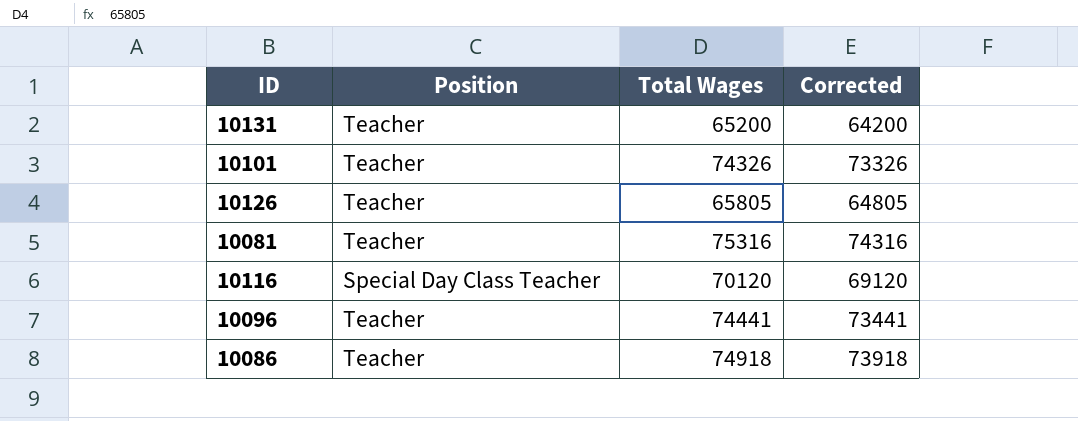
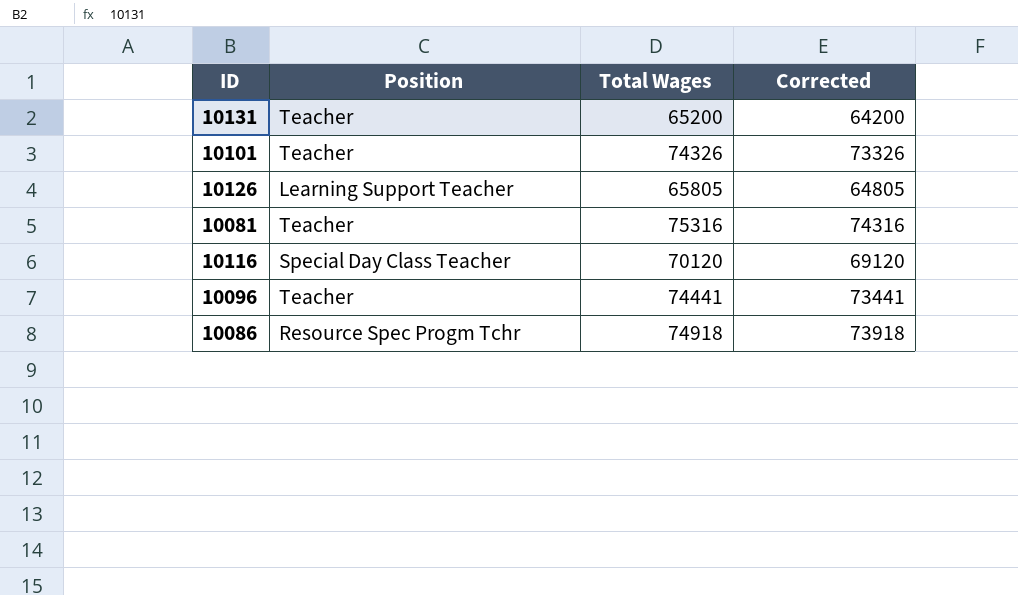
10126 | Position: Teacher -> Learning Support Teacher
10086 | Position: Teacher -> Resource Spec Progm Tchr

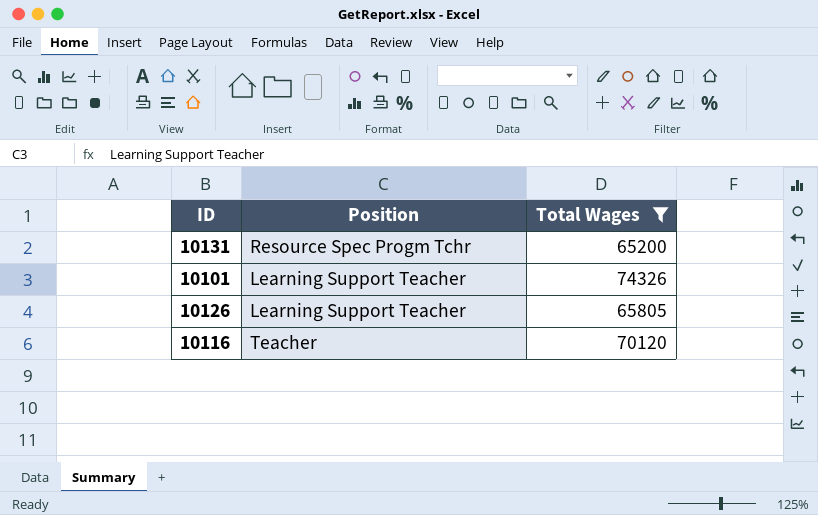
filter: none -> Total Wages <= 74326
column Corrected | formula: [Total Wages] - 1000 -> none
10131 | Position: Teacher -> Resource Spec Progm Tchr
10101 | Position: Teacher -> Learning Support Teacher
10116 | Position: Special Day Class Teacher -> Teacher

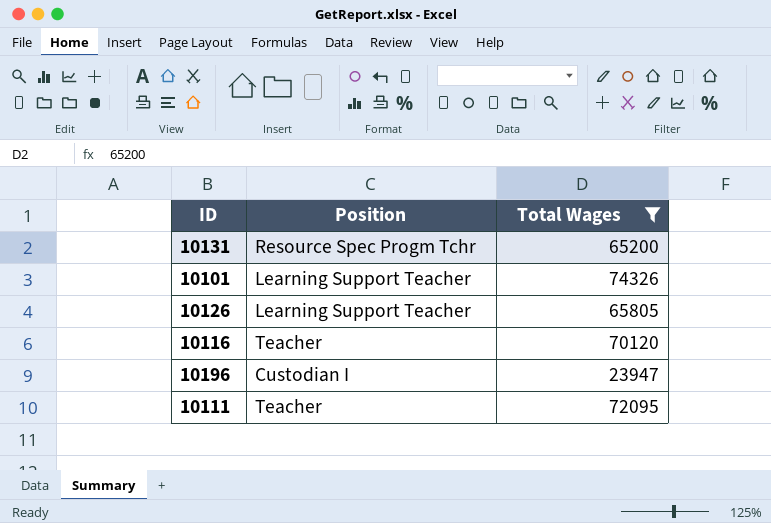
row 10196: none -> Custodian I | 23947
row 10111: none -> Teacher | 72095

